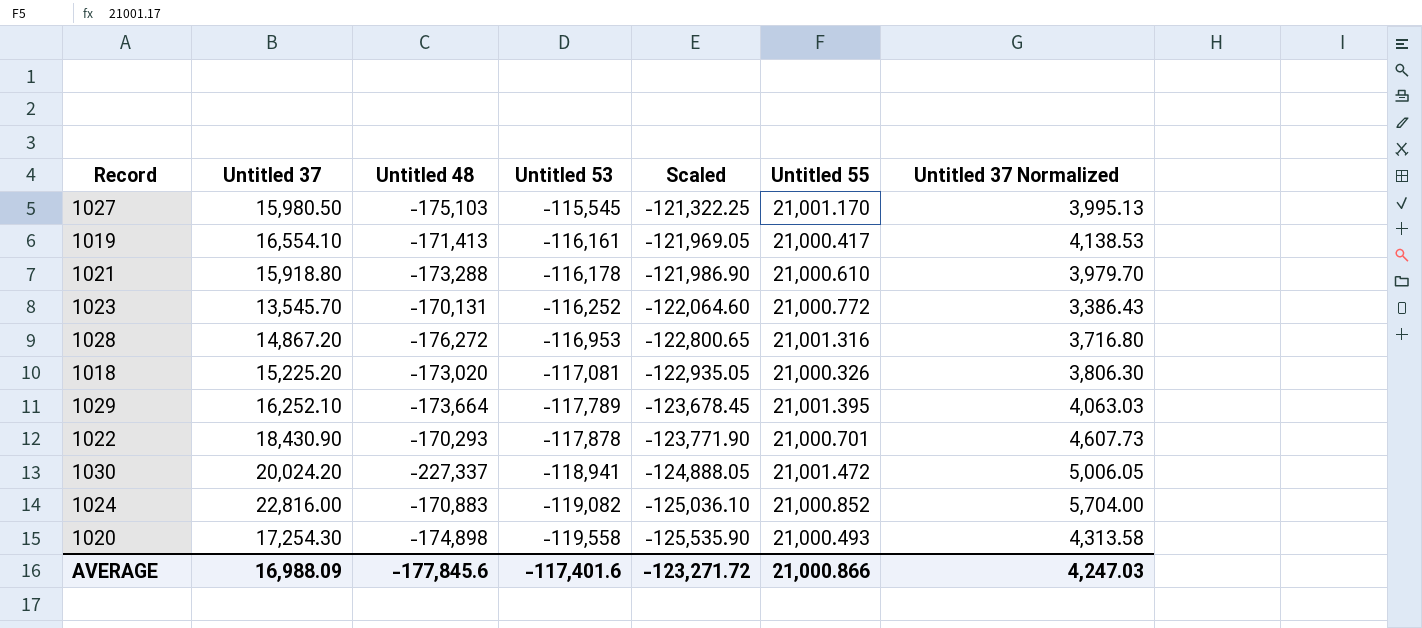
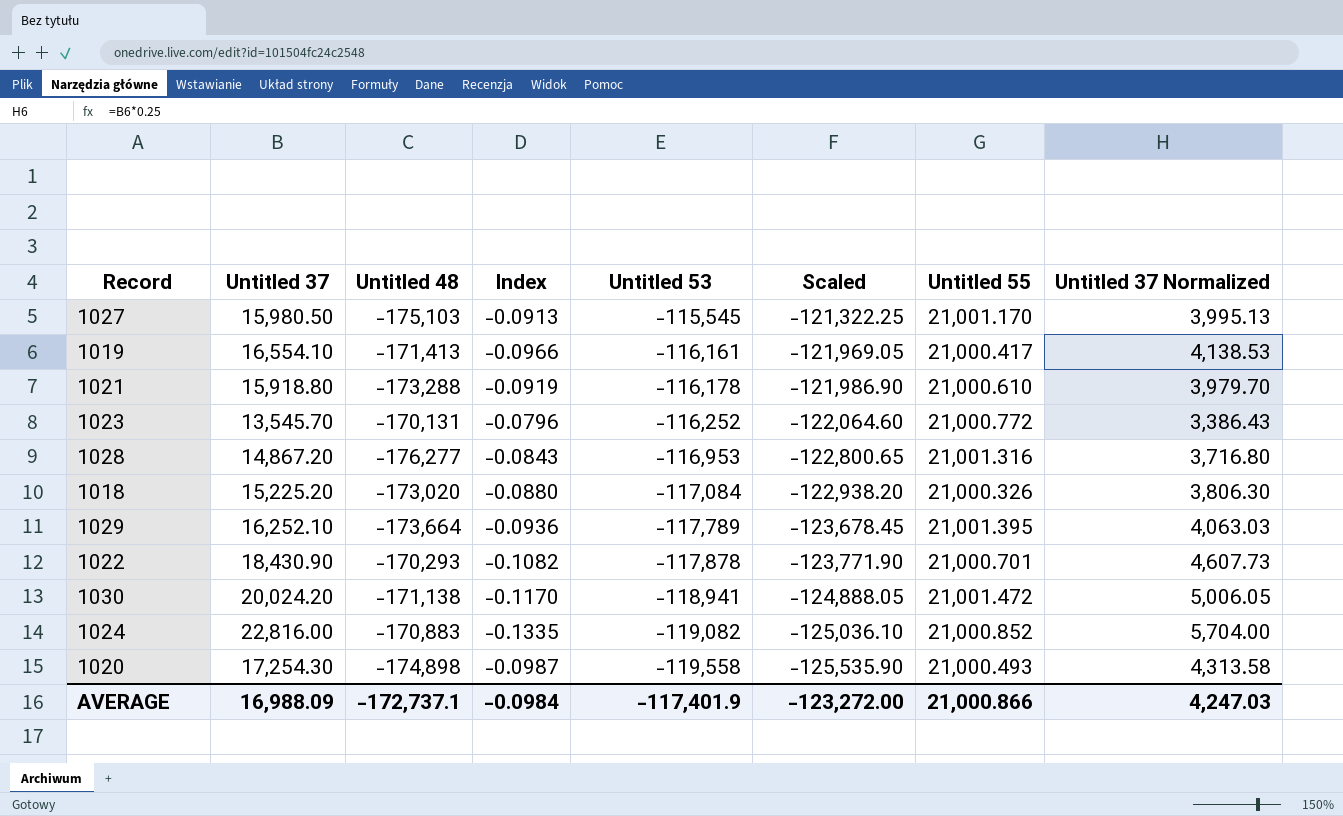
column Index | formula: none -> [Untitled 37] / [Untitled 48]
1028 | Untitled 48: -176,272 -> -176,277
1018 | Untitled 53: -117,081 -> -117,084
1018 | Scaled: -122,935.05 -> -122,938.20
1030 | Untitled 48: -227,337 -> -171,138
AVERAGE | Untitled 48: -177,845.6 -> -172,737.1
AVERAGE | Untitled 53: -117,401.6 -> -117,401.9
AVERAGE | Scaled: -123,271.72 -> -123,272.00

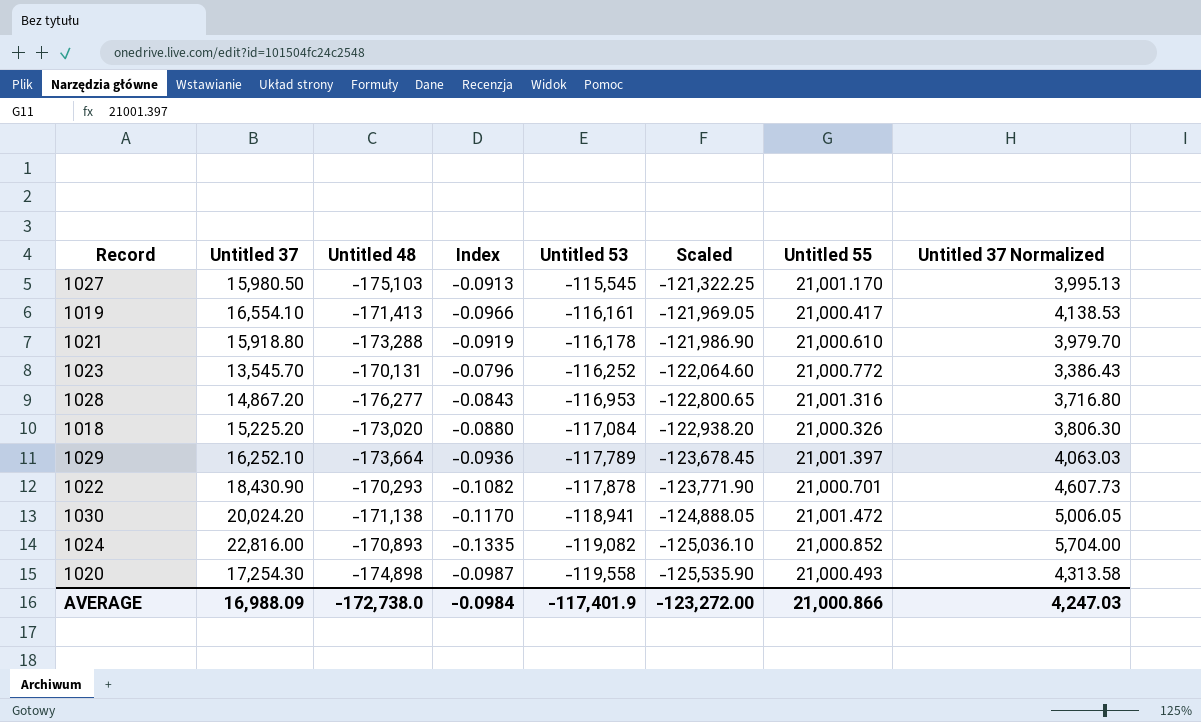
1029 | Untitled 55: 21,001.395 -> 21,001.397
1024 | Untitled 48: -170,883 -> -170,893
AVERAGE | Untitled 48: -172,737.1 -> -172,738.0

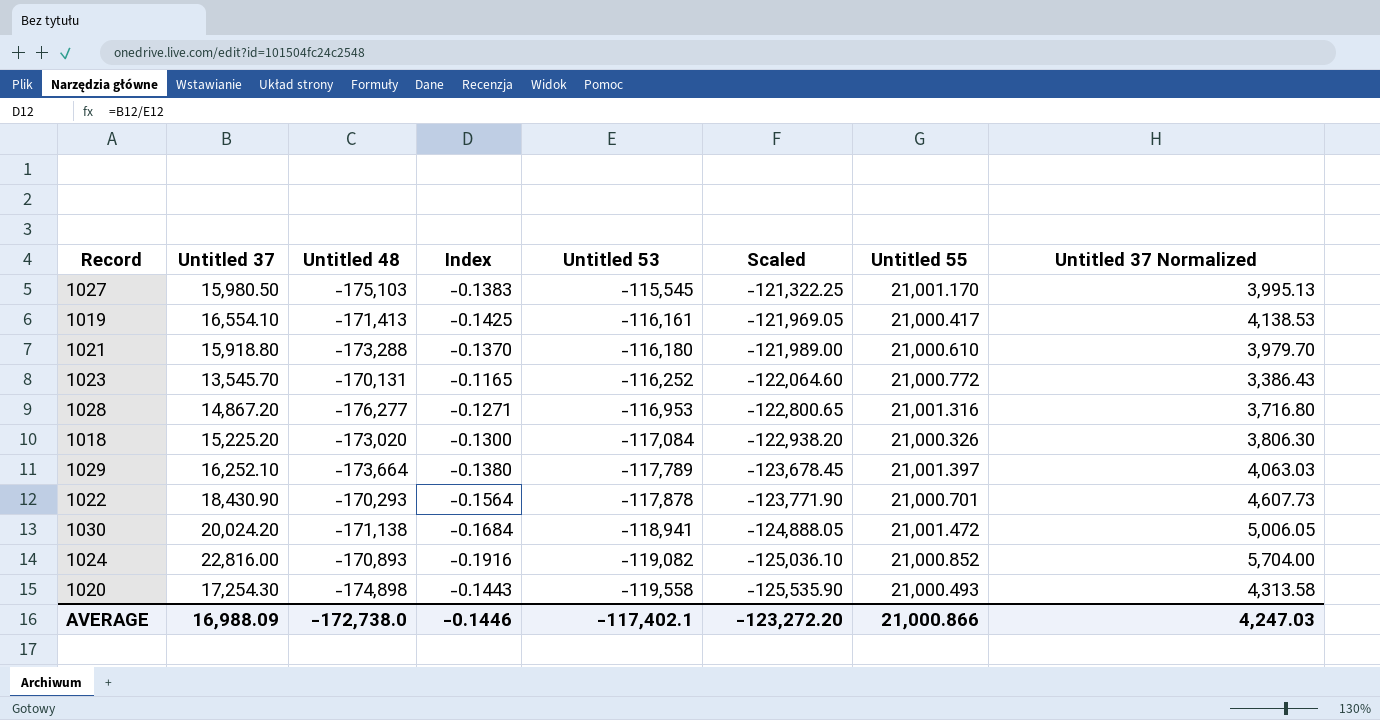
column Index | formula: [Untitled 37] / [Untitled 48] -> [Untitled 37] / [Untitled 53]
1021 | Untitled 53: -116,178 -> -116,180
1021 | Scaled: -121,986.90 -> -121,989.00
AVERAGE | Index: -0.0984 -> -0.1446
AVERAGE | Untitled 53: -117,401.9 -> -117,402.1
AVERAGE | Scaled: -123,272.00 -> -123,272.20

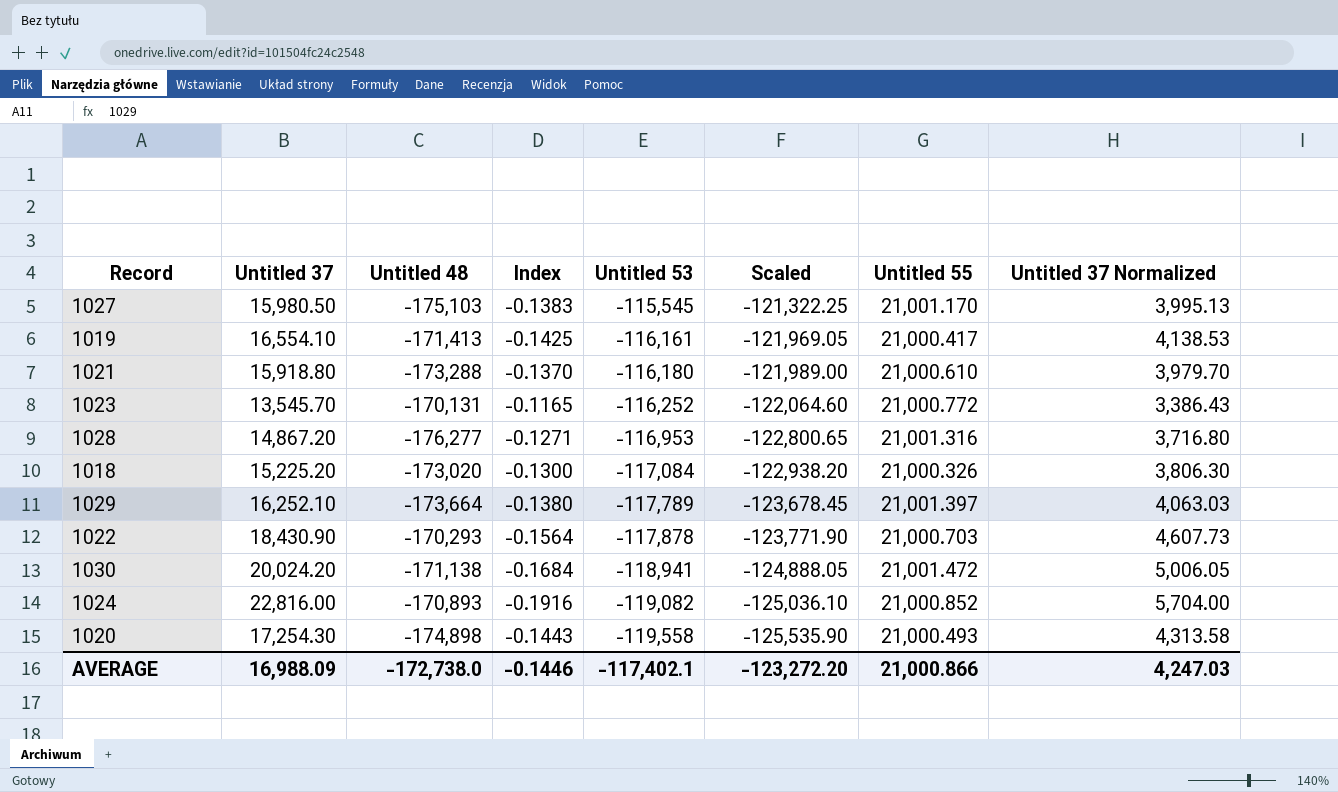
1022 | Untitled 55: 21,000.701 -> 21,000.703

